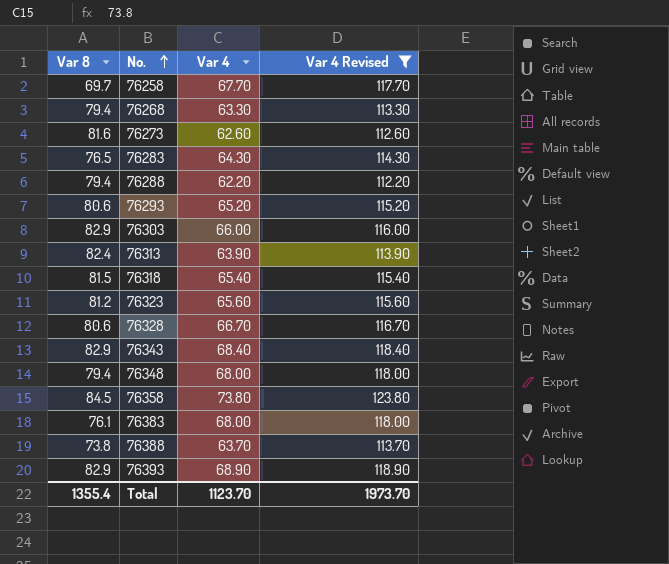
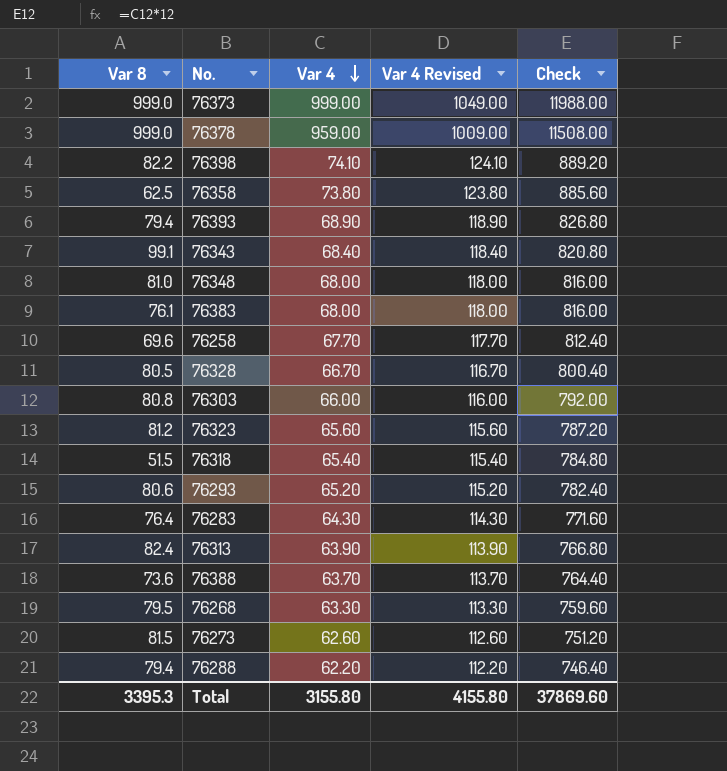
filter: Var 4 Revised <= 123.80 -> none
row order: No. ascending -> Var 4 descending
column Check | formula: none -> [Var 4] * 12
76358 | Var 8: 84.5 -> 62.5
76393 | Var 8: 82.9 -> 79.4
76343 | Var 8: 82.9 -> 99.1
76348 | Var 8: 79.4 -> 81.0
76258 | Var 8: 69.7 -> 69.6
76328 | Var 8: 80.6 -> 80.5
76303 | Var 8: 82.9 -> 80.8
76318 | Var 8: 81.5 -> 51.5
76283 | Var 8: 76.5 -> 76.4
76388 | Var 8: 73.8 -> 73.6
76268 | Var 8: 79.4 -> 79.5
76273 | Var 8: 81.6 -> 81.5
Total | Var 8: 1355.4 -> 3395.3
Total | Var 4: 1123.70 -> 3155.80
Total | Var 4 Revised: 1973.70 -> 4155.80

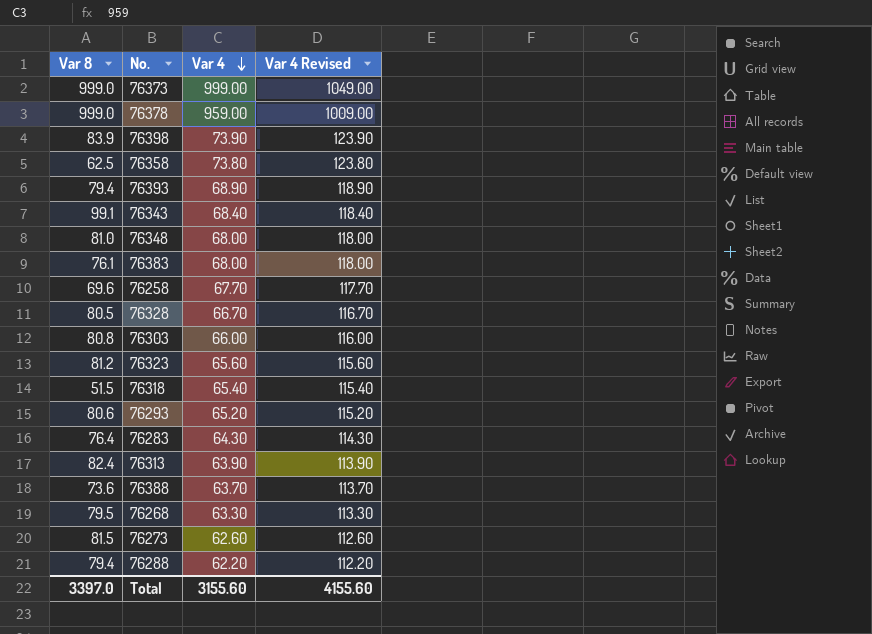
column Check | formula: [Var 4] * 12 -> none
76398 | Var 8: 82.2 -> 83.9
76398 | Var 4: 74.10 -> 73.90
76398 | Var 4 Revised: 124.10 -> 123.90
Total | Var 8: 3395.3 -> 3397.0
Total | Var 4: 3155.80 -> 3155.60
Total | Var 4 Revised: 4155.80 -> 4155.60

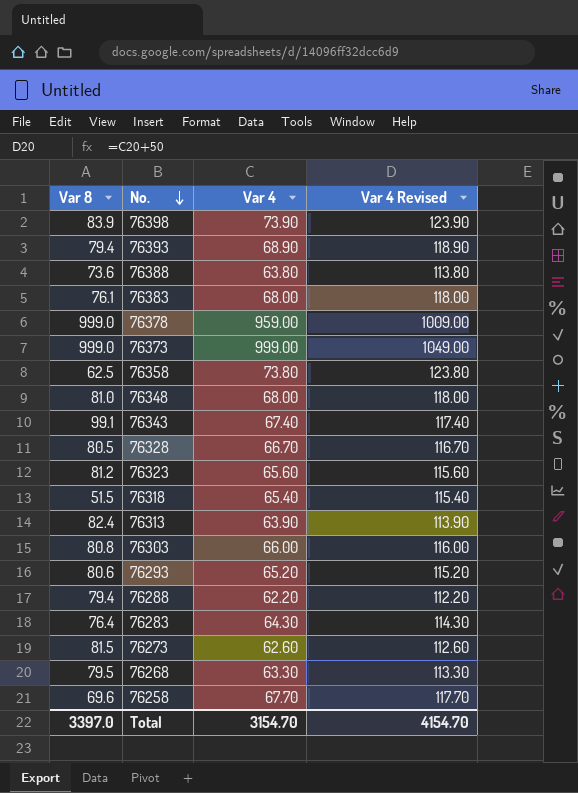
row order: Var 4 descending -> No. descending
76388 | Var 4: 63.70 -> 63.80
76388 | Var 4 Revised: 113.70 -> 113.80
76343 | Var 4: 68.40 -> 67.40
76343 | Var 4 Revised: 118.40 -> 117.40
Total | Var 4: 3155.60 -> 3154.70
Total | Var 4 Revised: 4155.60 -> 4154.70

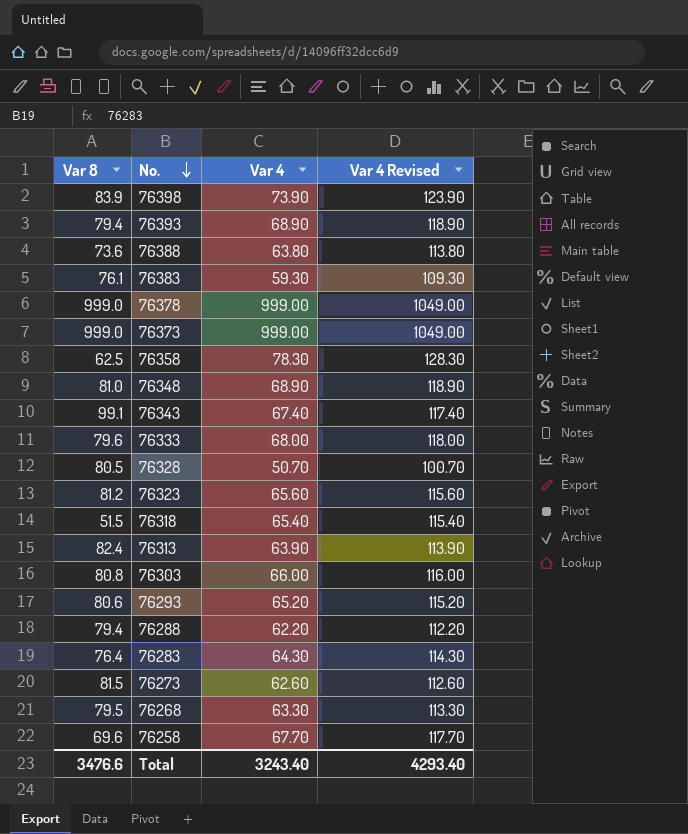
76383 | Var 4: 68.00 -> 59.30
76383 | Var 4 Revised: 118.00 -> 109.30
76378 | Var 4: 959.00 -> 999.00
76378 | Var 4 Revised: 1009.00 -> 1049.00
76358 | Var 4: 73.80 -> 78.30
76358 | Var 4 Revised: 123.80 -> 128.30
76348 | Var 4: 68.00 -> 68.90
76348 | Var 4 Revised: 118.00 -> 118.90
row 76333: none -> 79.6 | 68.00 | 118.00
76328 | Var 4: 66.70 -> 50.70
76328 | Var 4 Revised: 116.70 -> 100.70
Total | Var 8: 3397.0 -> 3476.6
Total | Var 4: 3154.70 -> 3243.40
Total | Var 4 Revised: 4154.70 -> 4293.40

